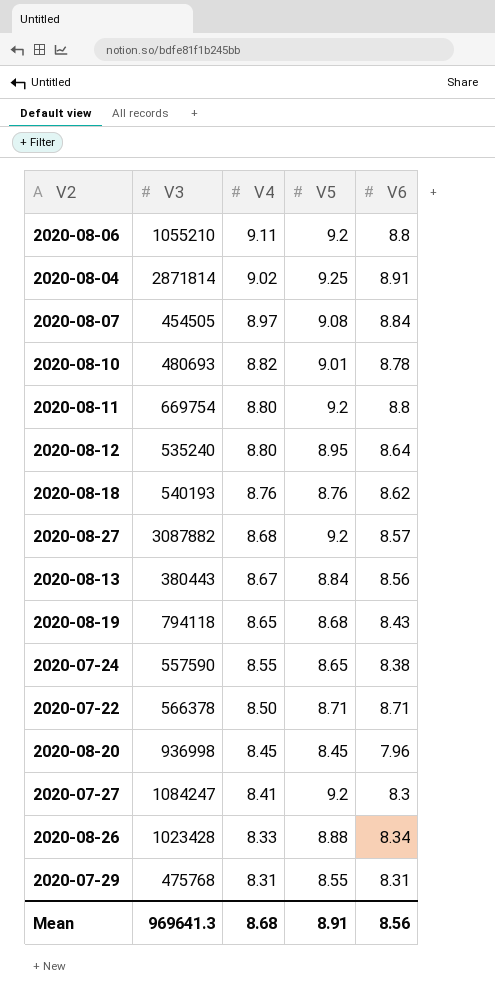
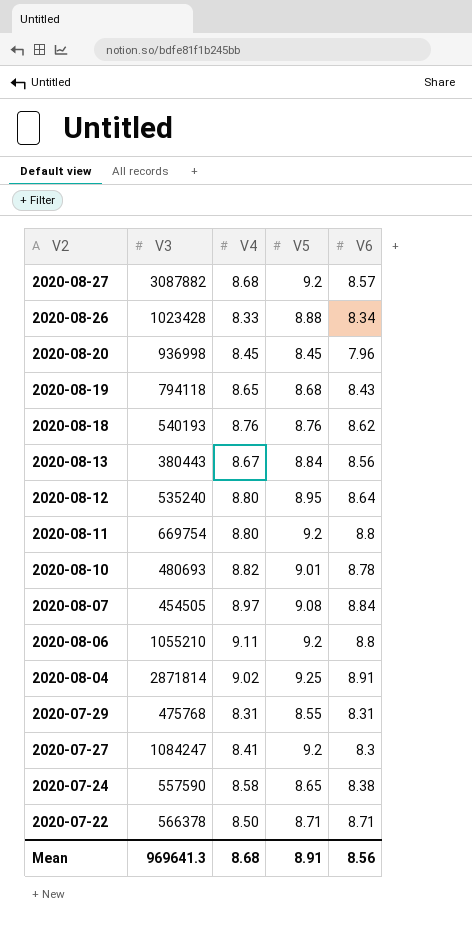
row order: V4 descending -> V2 descending
2020-07-24 | V4: 8.55 -> 8.58

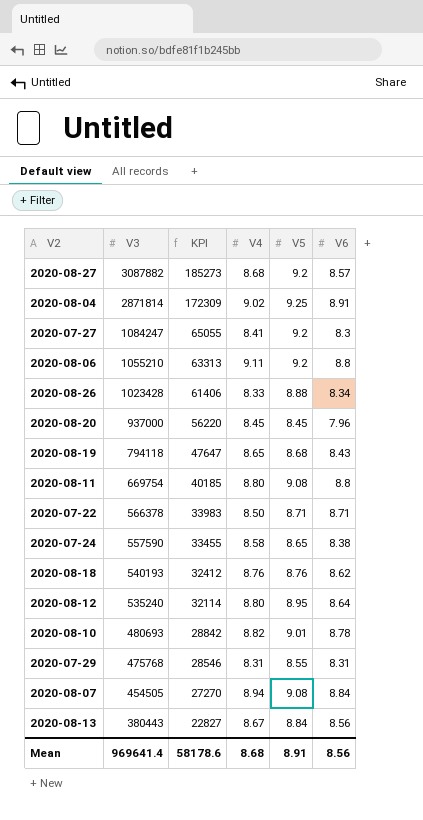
row order: V2 descending -> V3 descending
column KPI | formula: none -> [V3] * 0.06
2020-08-20 | V3: 936998 -> 937000
2020-08-11 | V5: 9.2 -> 9.08
2020-08-07 | V4: 8.97 -> 8.94
Mean | V3: 969641.3 -> 969641.4

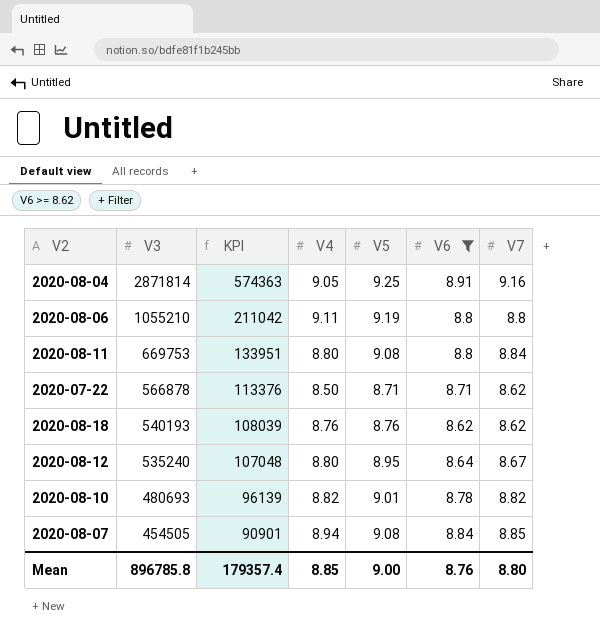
filter: none -> V6 >= 8.62
column KPI | formula: [V3] * 0.06 -> [V3] * 0.2
column V7 | position: none -> 7
2020-08-04 | V4: 9.02 -> 9.05
2020-08-06 | V5: 9.2 -> 9.19
2020-08-11 | V3: 669754 -> 669753
2020-07-22 | V3: 566378 -> 566878
Mean | V3: 969641.4 -> 896785.8
Mean | KPI: 58178.6 -> 179357.4
Mean | V4: 8.68 -> 8.85
Mean | V5: 8.91 -> 9.00
Mean | V6: 8.56 -> 8.76

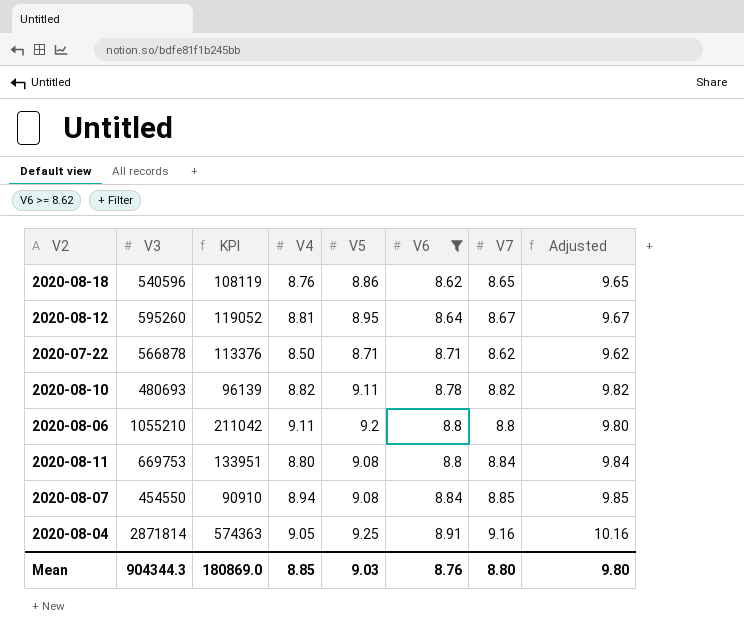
row order: V3 descending -> V6 ascending
column Adjusted | formula: none -> [V7] + 1
2020-08-18 | V3: 540193 -> 540596
2020-08-18 | KPI: 108039 -> 108119
2020-08-18 | V5: 8.76 -> 8.86
2020-08-18 | V7: 8.62 -> 8.65
2020-08-12 | V3: 535240 -> 595260
2020-08-12 | KPI: 107048 -> 119052
2020-08-12 | V4: 8.80 -> 8.81
2020-08-10 | V5: 9.01 -> 9.11
2020-08-06 | V5: 9.19 -> 9.2
2020-08-07 | V3: 454505 -> 454550
2020-08-07 | KPI: 90901 -> 90910
Mean | V3: 896785.8 -> 904344.3
Mean | KPI: 179357.4 -> 180869.0
Mean | V5: 9.00 -> 9.03

